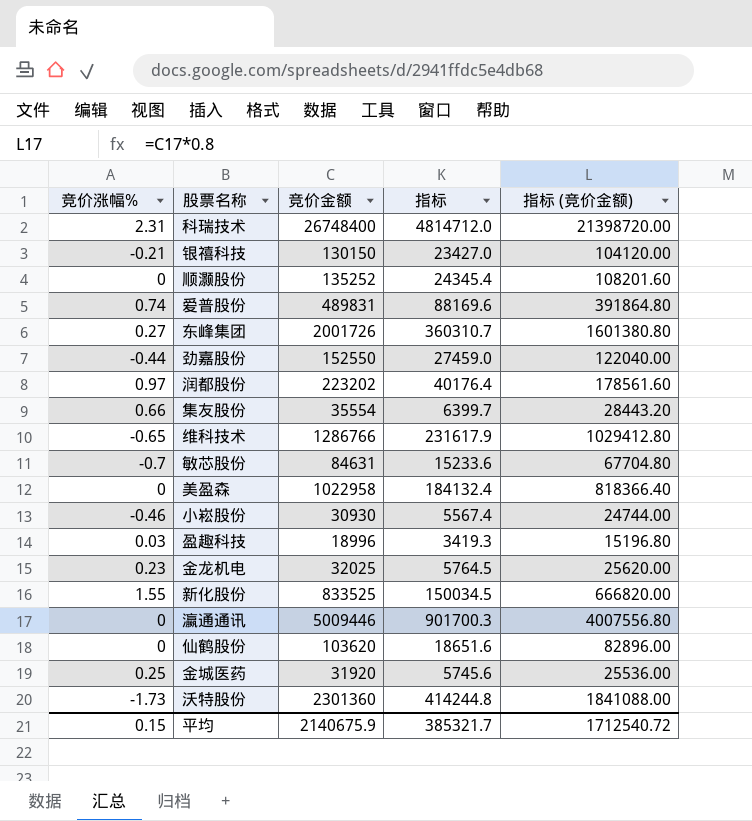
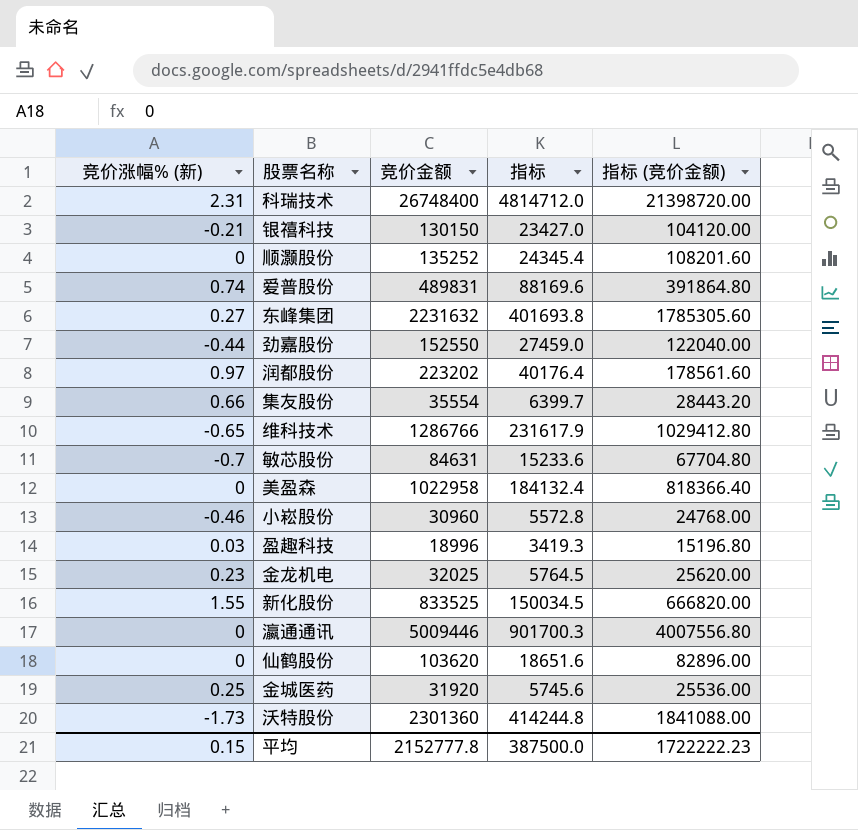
column name: 竞价涨幅% -> 竞价涨幅% (新)
东峰集团 | 竞价金额: 2001726 -> 2231632
东峰集团 | 指标: 360310.7 -> 401693.8
东峰集团 | 指标 (竞价金额): 1601380.80 -> 1785305.60
小崧股份 | 竞价金额: 30930 -> 30960
小崧股份 | 指标: 5567.4 -> 5572.8
小崧股份 | 指标 (竞价金额): 24744.00 -> 24768.00
平均 | 竞价金额: 2140675.9 -> 2152777.8
平均 | 指标: 385321.7 -> 387500.0
平均 | 指标 (竞价金额): 1712540.72 -> 1722222.23

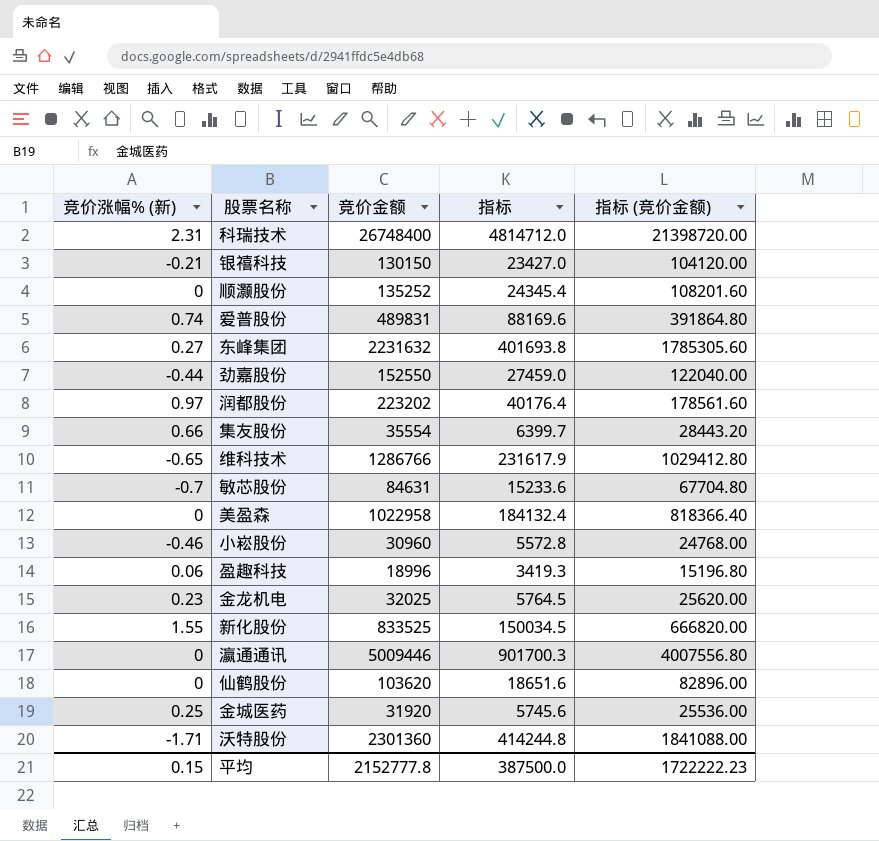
盈趣科技 | 竞价涨幅% (新): 0.03 -> 0.06
沃特股份 | 竞价涨幅% (新): -1.73 -> -1.71

